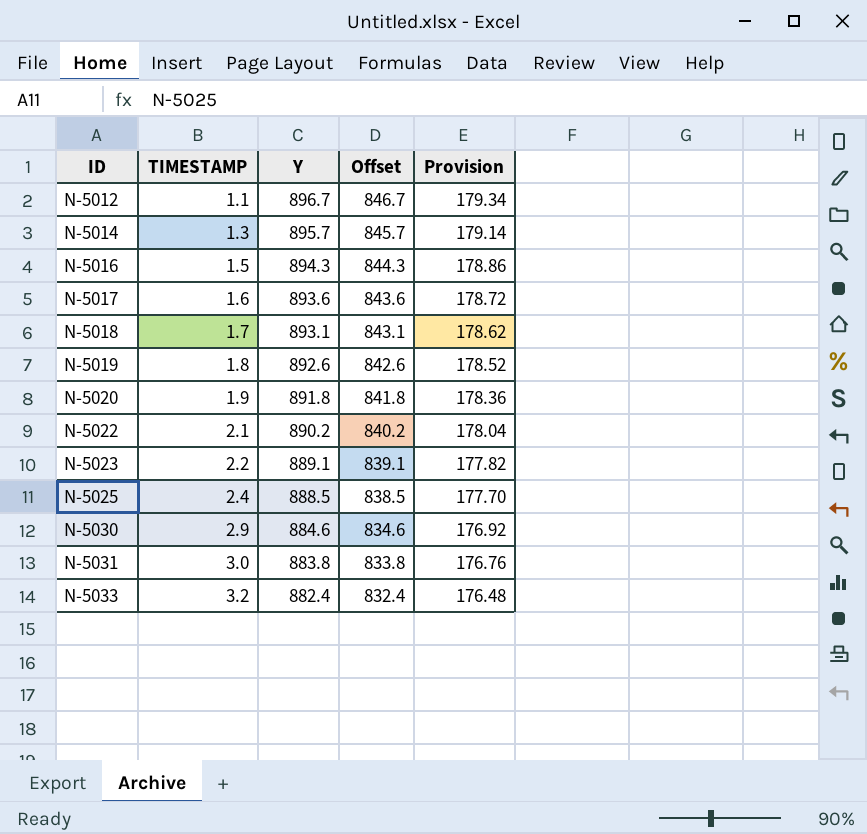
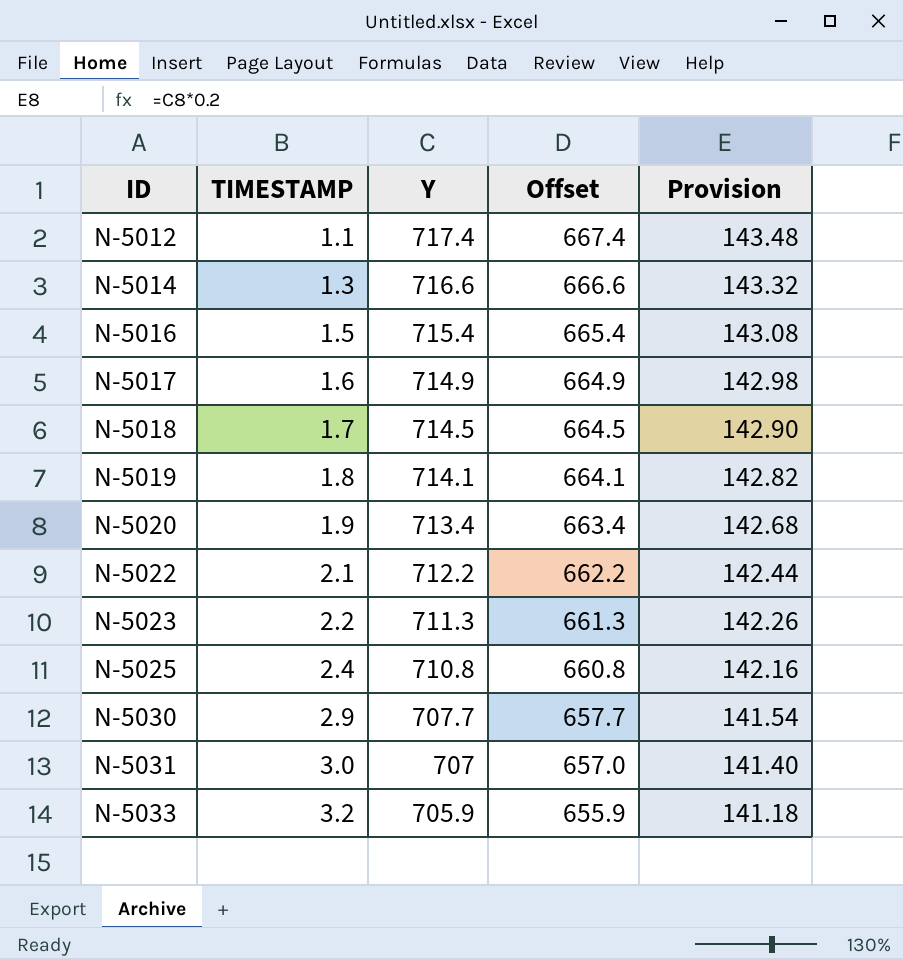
N-5012 | Y: 896.7 -> 717.4
N-5012 | Offset: 846.7 -> 667.4
N-5012 | Provision: 179.34 -> 143.48
N-5014 | Y: 895.7 -> 716.6
N-5014 | Offset: 845.7 -> 666.6
N-5014 | Provision: 179.14 -> 143.32
N-5016 | Y: 894.3 -> 715.4
N-5016 | Offset: 844.3 -> 665.4
N-5016 | Provision: 178.86 -> 143.08
N-5017 | Y: 893.6 -> 714.9
N-5017 | Offset: 843.6 -> 664.9
N-5017 | Provision: 178.72 -> 142.98
N-5018 | Y: 893.1 -> 714.5
N-5018 | Offset: 843.1 -> 664.5
N-5018 | Provision: 178.62 -> 142.90
N-5019 | Y: 892.6 -> 714.1
N-5019 | Offset: 842.6 -> 664.1
N-5019 | Provision: 178.52 -> 142.82
N-5020 | Y: 891.8 -> 713.4
N-5020 | Offset: 841.8 -> 663.4
N-5020 | Provision: 178.36 -> 142.68
N-5022 | Y: 890.2 -> 712.2
N-5022 | Offset: 840.2 -> 662.2
N-5022 | Provision: 178.04 -> 142.44
N-5023 | Y: 889.1 -> 711.3
N-5023 | Offset: 839.1 -> 661.3
N-5023 | Provision: 177.82 -> 142.26
N-5025 | Y: 888.5 -> 710.8
N-5025 | Offset: 838.5 -> 660.8
N-5025 | Provision: 177.70 -> 142.16
N-5030 | Y: 884.6 -> 707.7
N-5030 | Offset: 834.6 -> 657.7
N-5030 | Provision: 176.92 -> 141.54
N-5031 | Y: 883.8 -> 707
N-5031 | Offset: 833.8 -> 657.0
N-5031 | Provision: 176.76 -> 141.40
N-5033 | Y: 882.4 -> 705.9
N-5033 | Offset: 832.4 -> 655.9
N-5033 | Provision: 176.48 -> 141.18

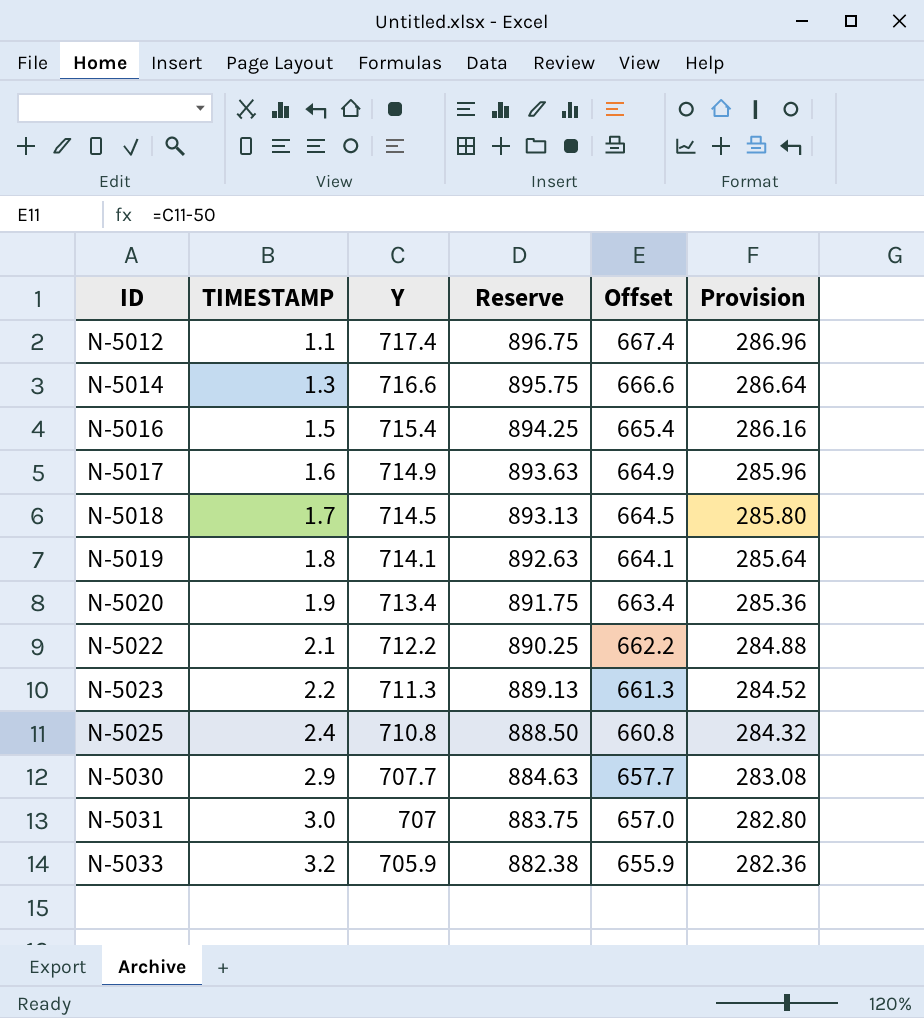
column Reserve | formula: none -> [Y] * 1.25
column Provision | formula: [Y] * 0.2 -> [Y] * 0.4

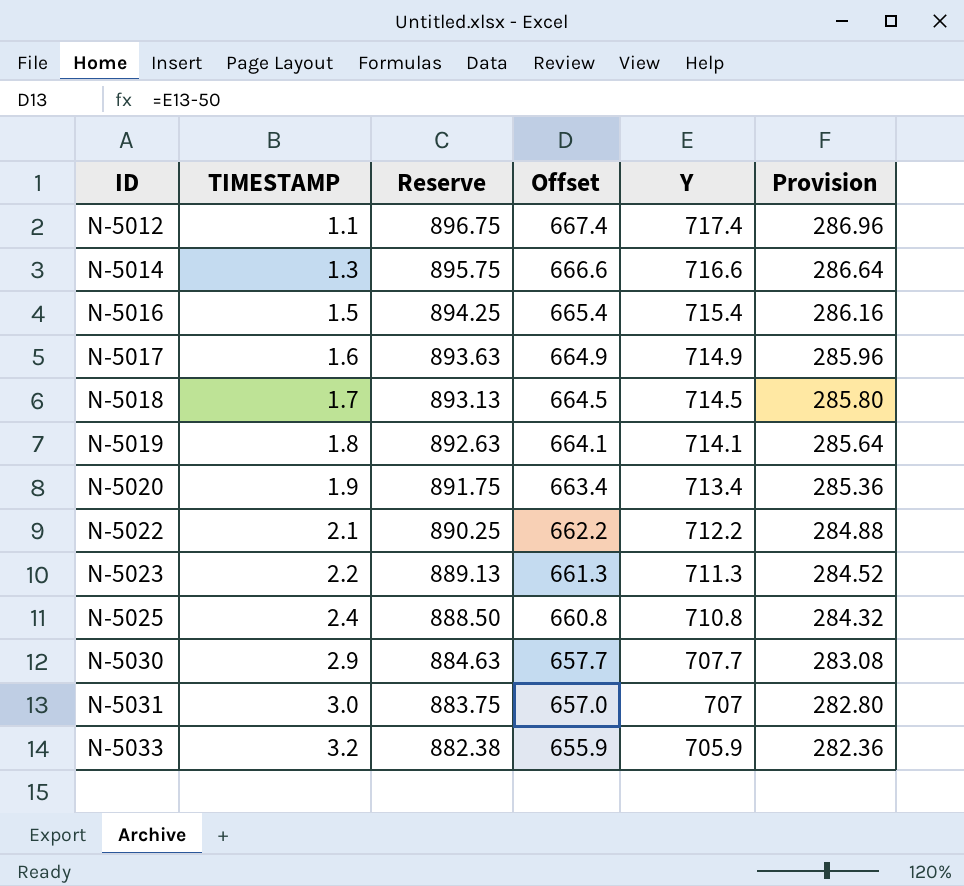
column Y | position: 3 -> 5

